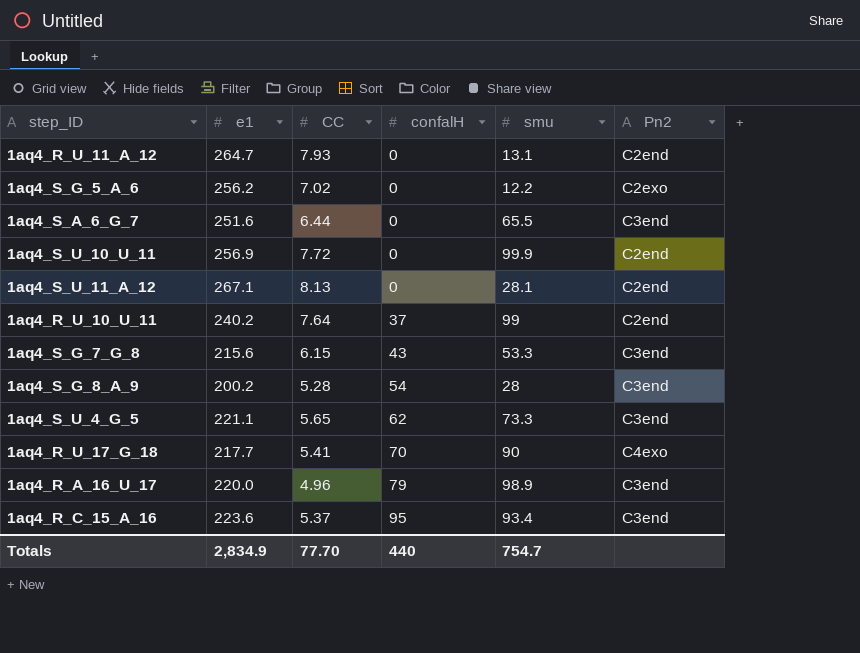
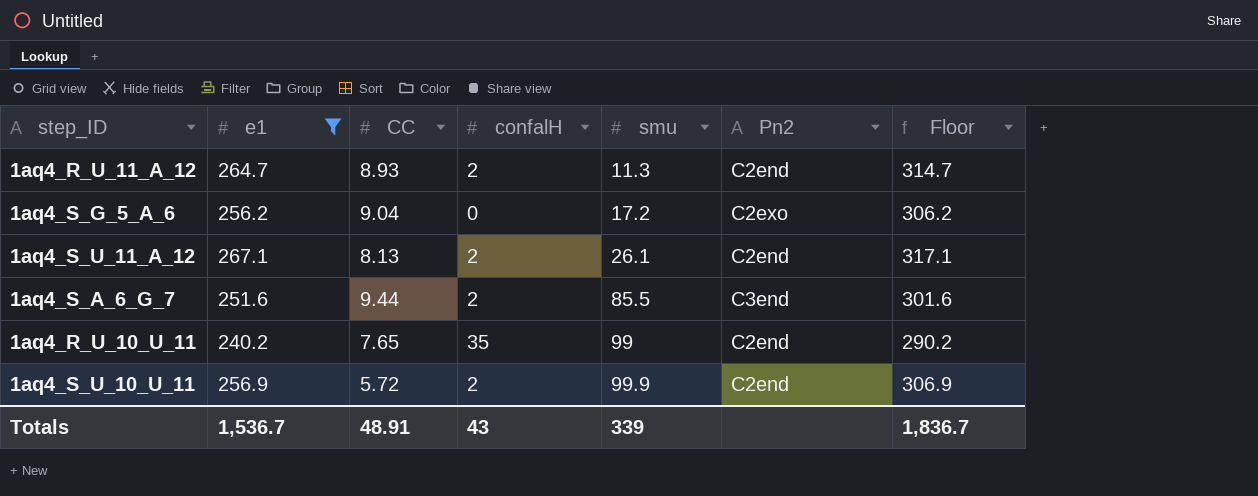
filter: none -> e1 >= 240.2
row order: confalH ascending -> smu ascending
column Floor | formula: none -> [e1] + 50
1aq4_R_U_11_A_12 | CC: 7.93 -> 8.93
1aq4_R_U_11_A_12 | confalH: 0 -> 2
1aq4_R_U_11_A_12 | smu: 13.1 -> 11.3
1aq4_S_G_5_A_6 | CC: 7.02 -> 9.04
1aq4_S_G_5_A_6 | smu: 12.2 -> 17.2
1aq4_S_U_11_A_12 | confalH: 0 -> 2
1aq4_S_U_11_A_12 | smu: 28.1 -> 26.1
1aq4_S_A_6_G_7 | CC: 6.44 -> 9.44
1aq4_S_A_6_G_7 | confalH: 0 -> 2
1aq4_S_A_6_G_7 | smu: 65.5 -> 85.5
1aq4_R_U_10_U_11 | CC: 7.64 -> 7.65
1aq4_R_U_10_U_11 | confalH: 37 -> 35
1aq4_S_U_10_U_11 | CC: 7.72 -> 5.72
1aq4_S_U_10_U_11 | confalH: 0 -> 2
Totals | e1: 2,834.9 -> 1,536.7
Totals | CC: 77.70 -> 48.91
Totals | confalH: 440 -> 43
Totals | smu: 754.7 -> 339

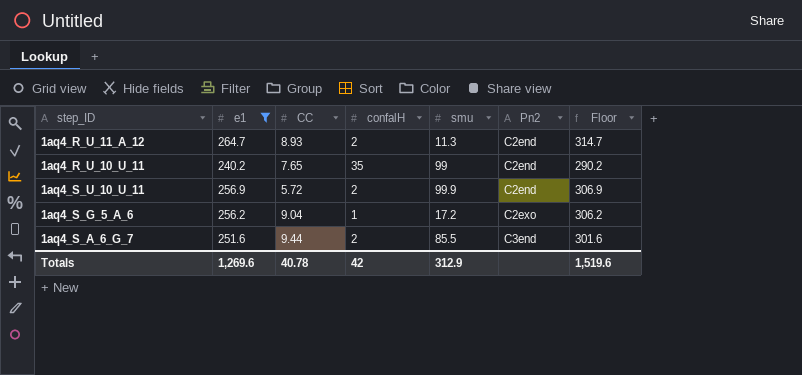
row order: smu ascending -> Pn2 ascending
row 1aq4_S_U_11_A_12: 267.1 | 8.13 | 2 | 26.1 | C2end | 317.1 -> none
1aq4_S_G_5_A_6 | confalH: 0 -> 1
Totals | e1: 1,536.7 -> 1,269.6
Totals | CC: 48.91 -> 40.78
Totals | confalH: 43 -> 42
Totals | smu: 339 -> 312.9
Totals | Floor: 1,836.7 -> 1,519.6

